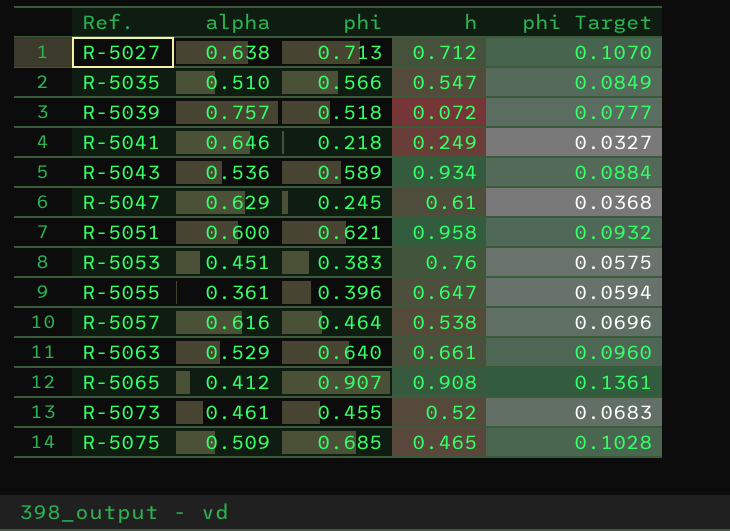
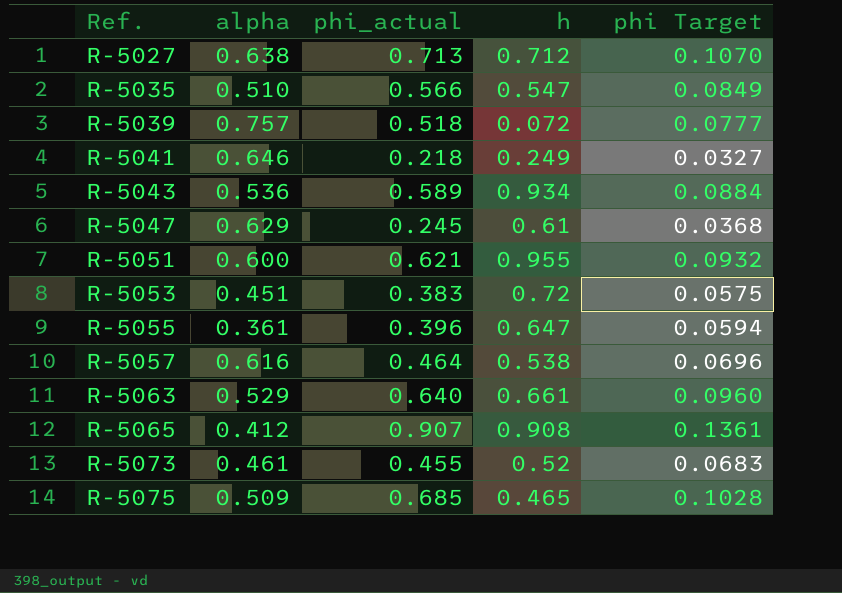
column name: phi -> phi_actual
R-5051 | h: 0.958 -> 0.955
R-5053 | h: 0.76 -> 0.72

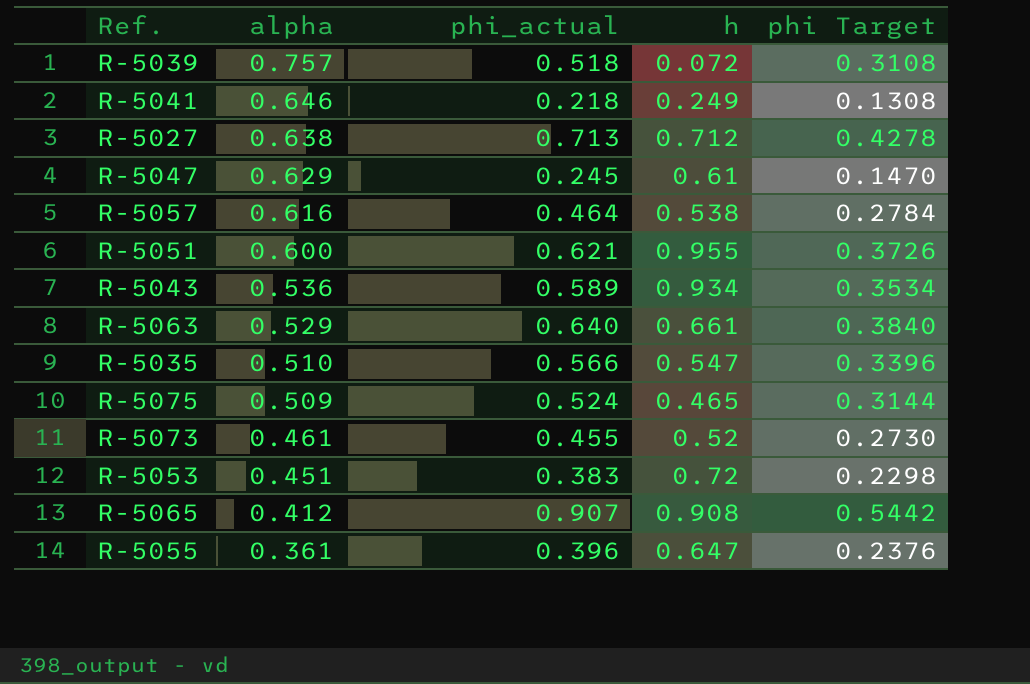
row order: Ref. ascending -> alpha descending
column phi Target | formula: [phi_actual] * 0.15 -> [phi_actual] * 0.6
R-5075 | phi_actual: 0.685 -> 0.524

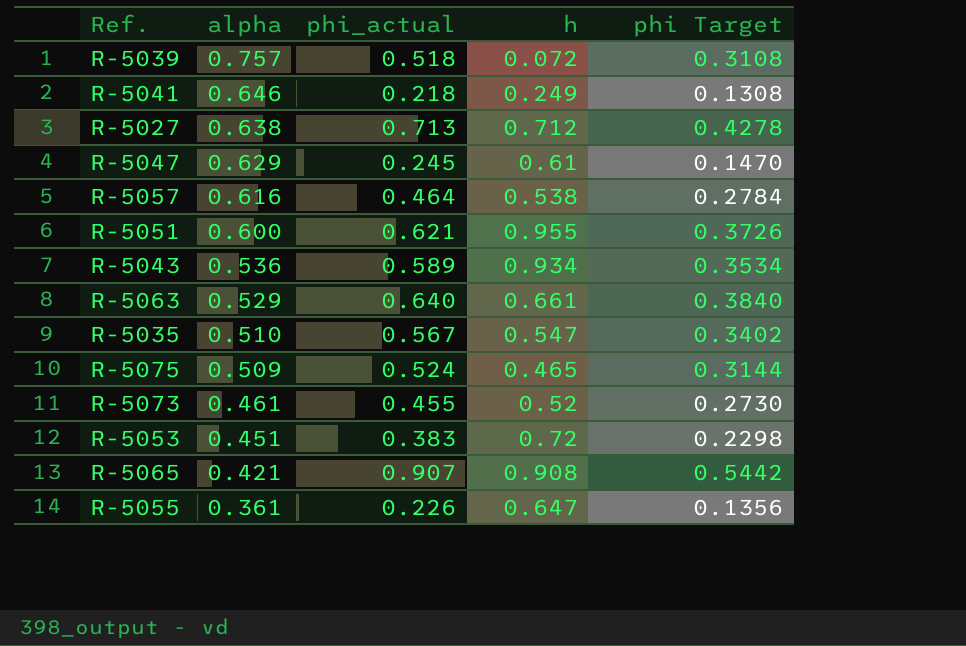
R-5035 | phi_actual: 0.566 -> 0.567
R-5035 | phi Target: 0.3396 -> 0.3402
R-5065 | alpha: 0.412 -> 0.421
R-5055 | phi_actual: 0.396 -> 0.226
R-5055 | phi Target: 0.2376 -> 0.1356

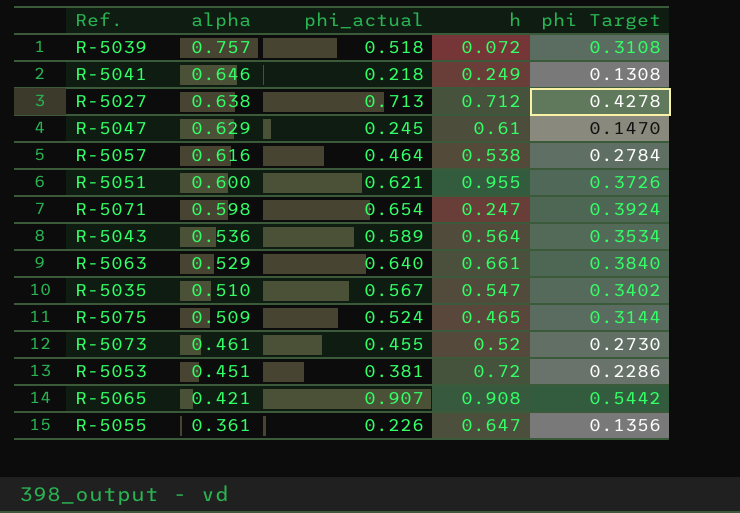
row R-5071: none -> 0.598 | 0.654 | 0.247 | 0.3924
R-5043 | h: 0.934 -> 0.564
R-5053 | phi_actual: 0.383 -> 0.381
R-5053 | phi Target: 0.2298 -> 0.2286

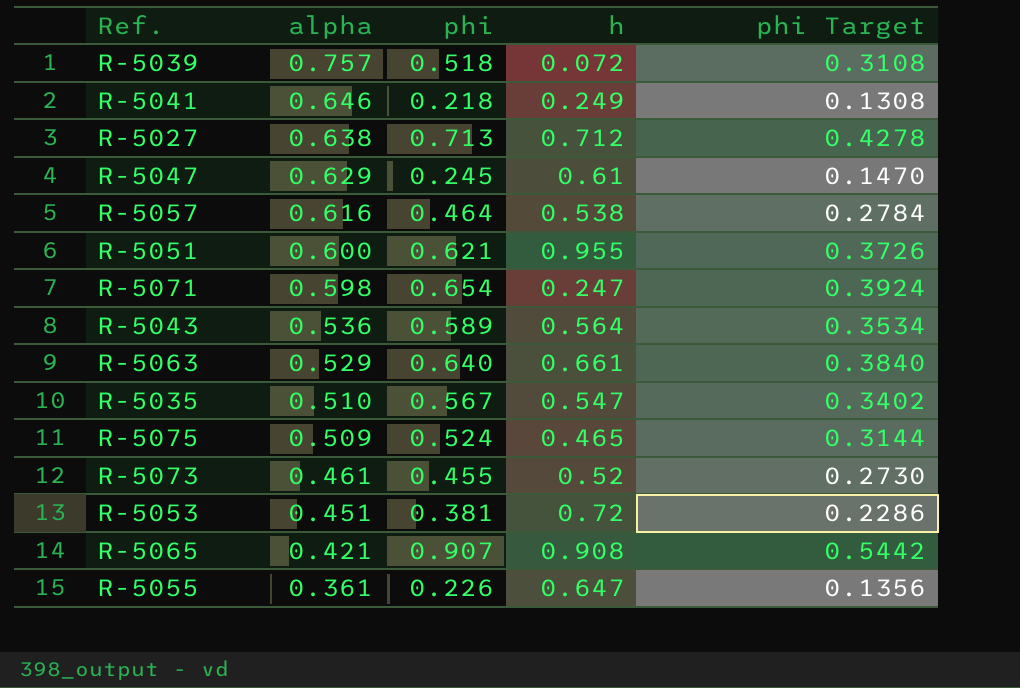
column name: phi_actual -> phi

